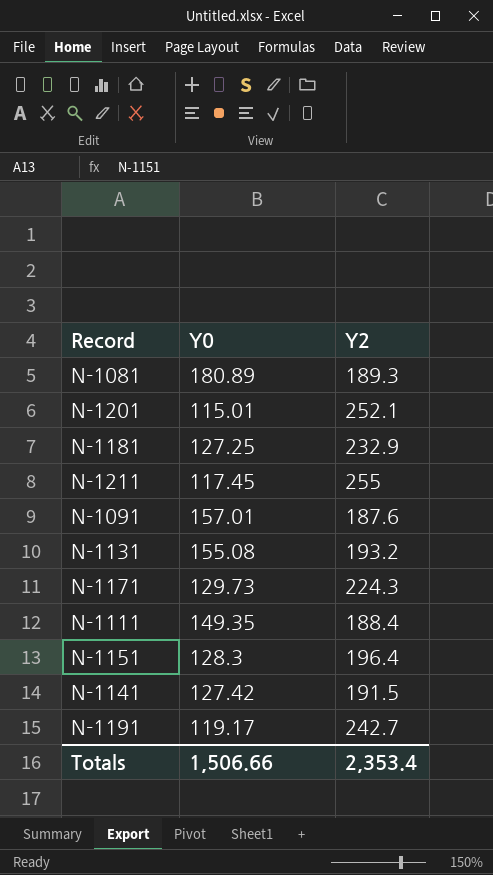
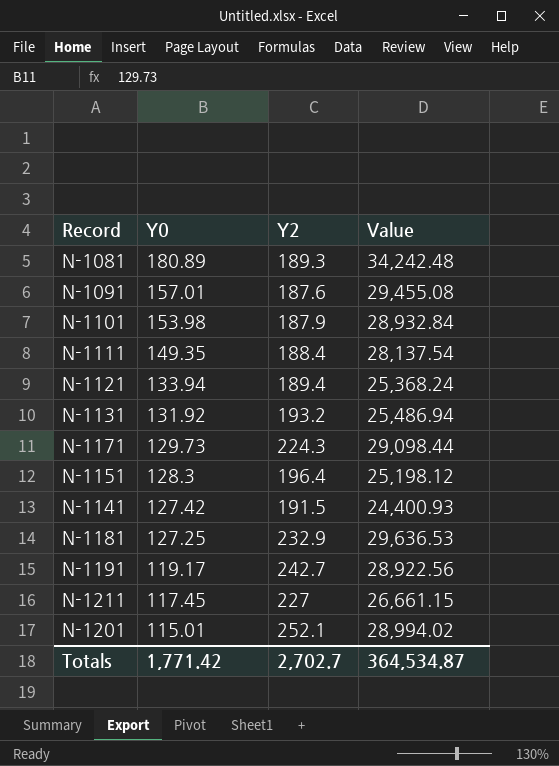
row order: none -> Y0 descending
column Value | formula: none -> [Y0] * [Y2]
row N-1101: none -> 153.98 | 187.9 | 28,932.84
row N-1121: none -> 133.94 | 189.4 | 25,368.24
N-1131 | Y0: 155.08 -> 131.92
N-1211 | Y2: 255 -> 227
Totals | Y0: 1,506.66 -> 1,771.42
Totals | Y2: 2,353.4 -> 2,702.7

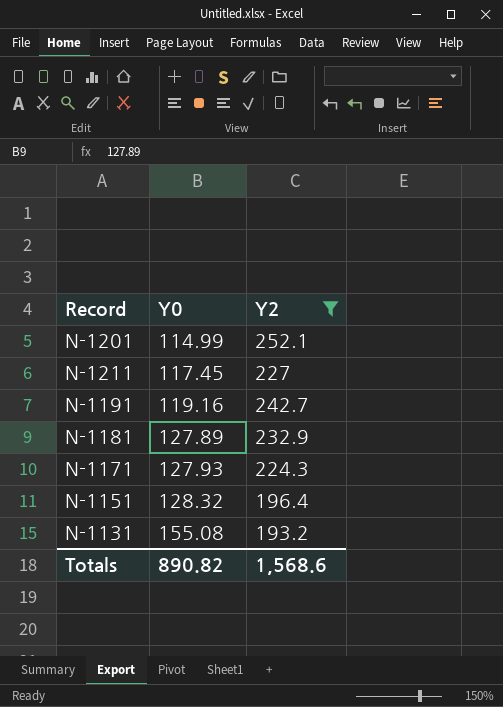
filter: none -> Y2 >= 193.2
row order: Y0 descending -> Y0 ascending
column Value | formula: [Y0] * [Y2] -> none
N-1201 | Y0: 115.01 -> 114.99
N-1191 | Y0: 119.17 -> 119.16
N-1181 | Y0: 127.25 -> 127.89
N-1171 | Y0: 129.73 -> 127.93
N-1151 | Y0: 128.3 -> 128.32
N-1131 | Y0: 131.92 -> 155.08
Totals | Y0: 1,771.42 -> 890.82
Totals | Y2: 2,702.7 -> 1,568.6

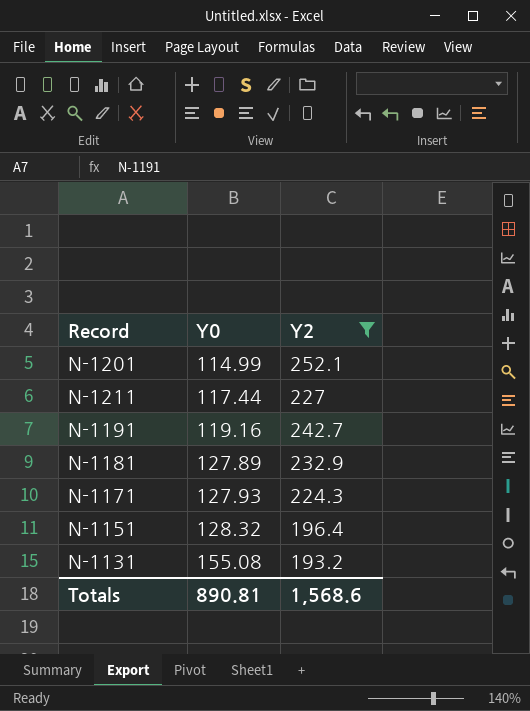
N-1211 | Y0: 117.45 -> 117.44
Totals | Y0: 890.82 -> 890.81

